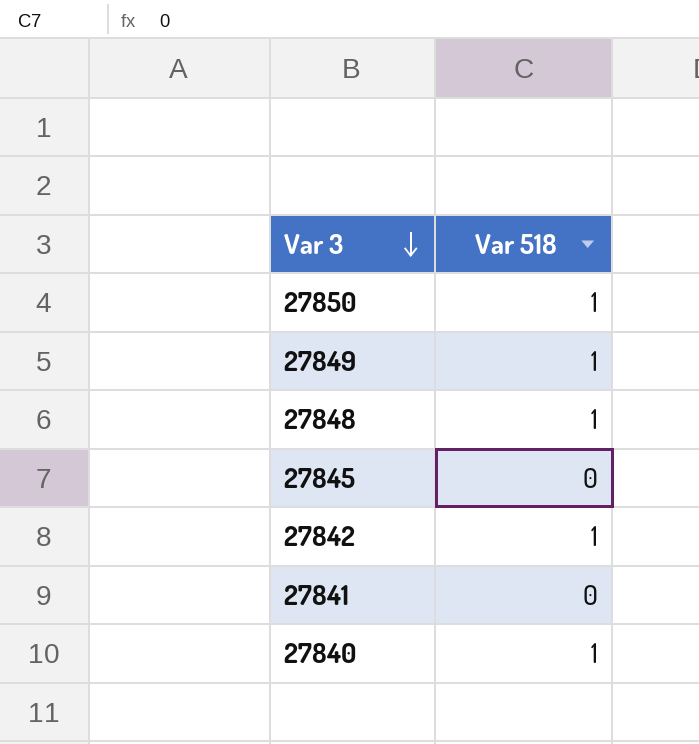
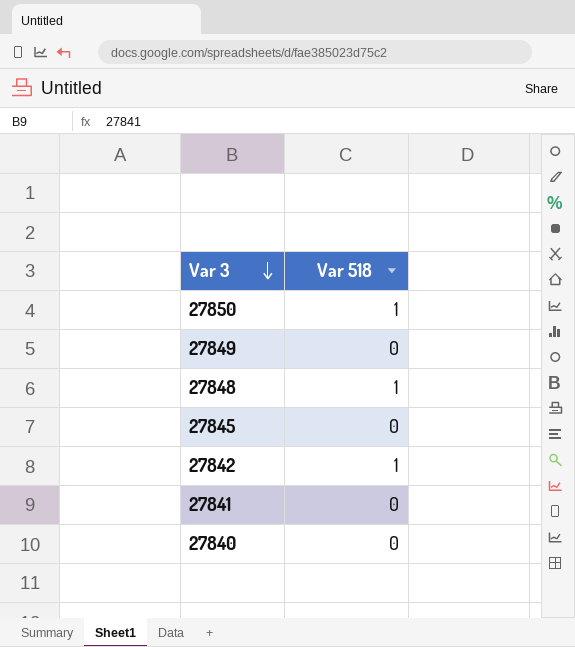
27849 | Var 518: 1 -> 0
27840 | Var 518: 1 -> 0

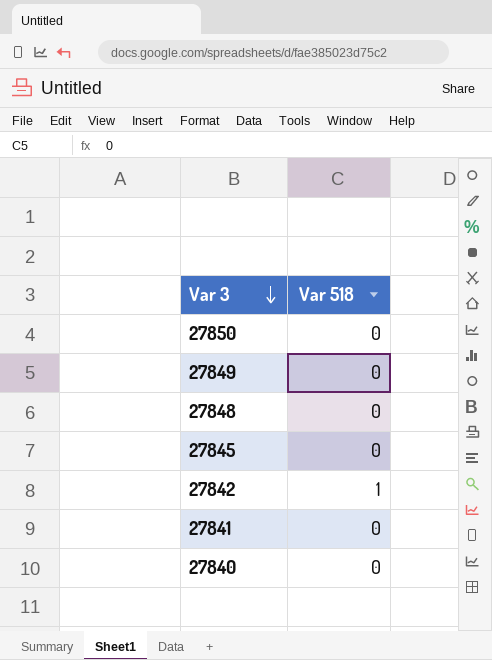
27850 | Var 518: 1 -> 0
27848 | Var 518: 1 -> 0

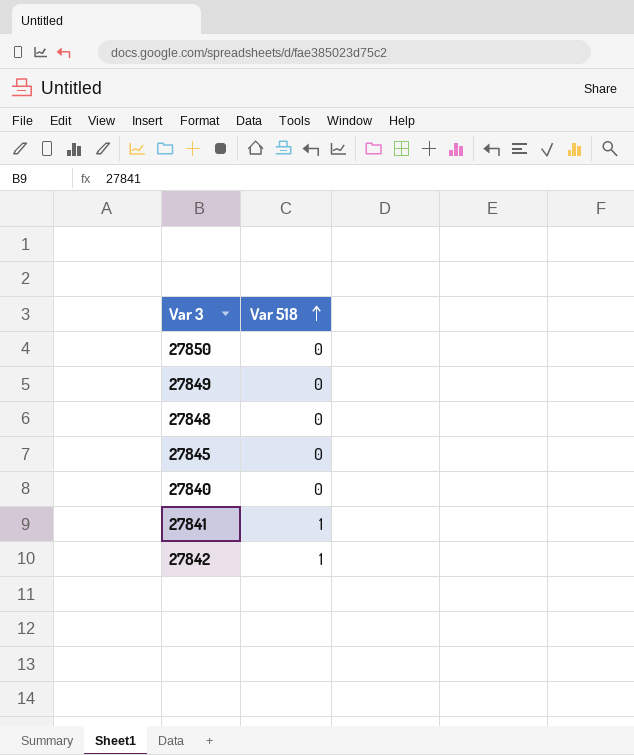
row order: Var 3 descending -> Var 518 ascending
27841 | Var 518: 0 -> 1

